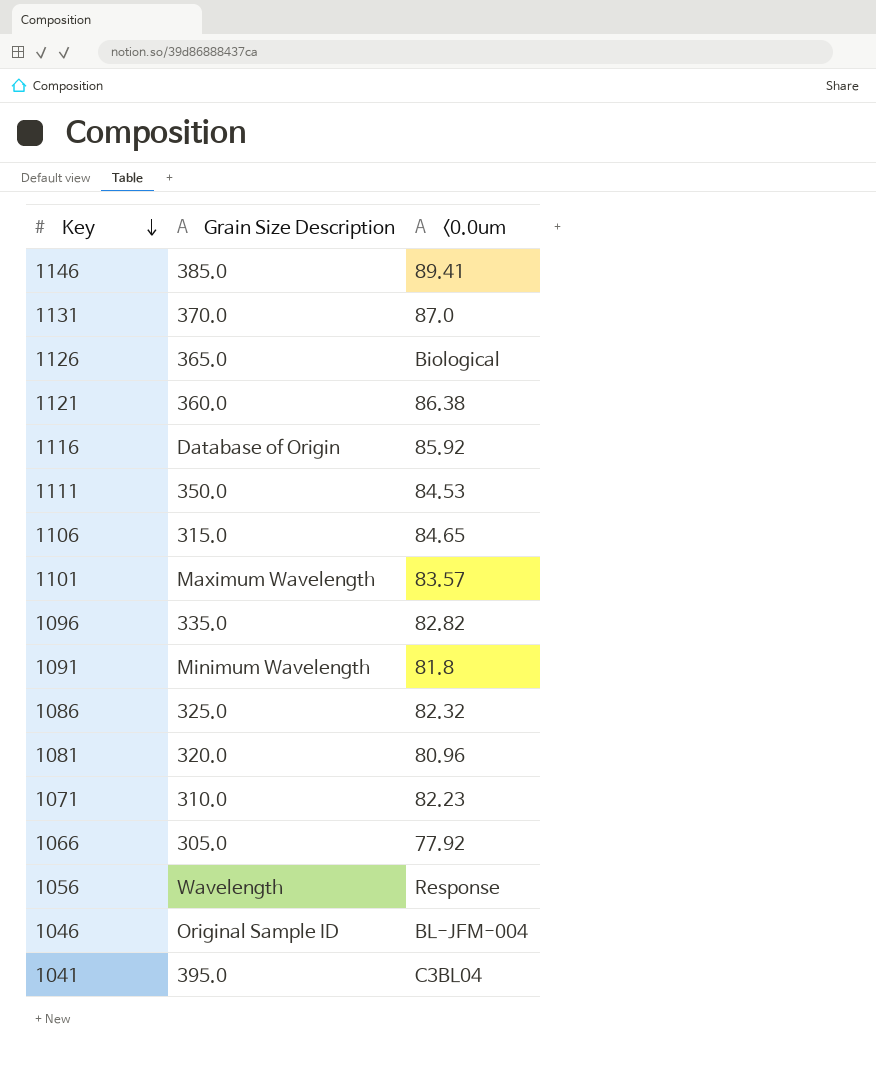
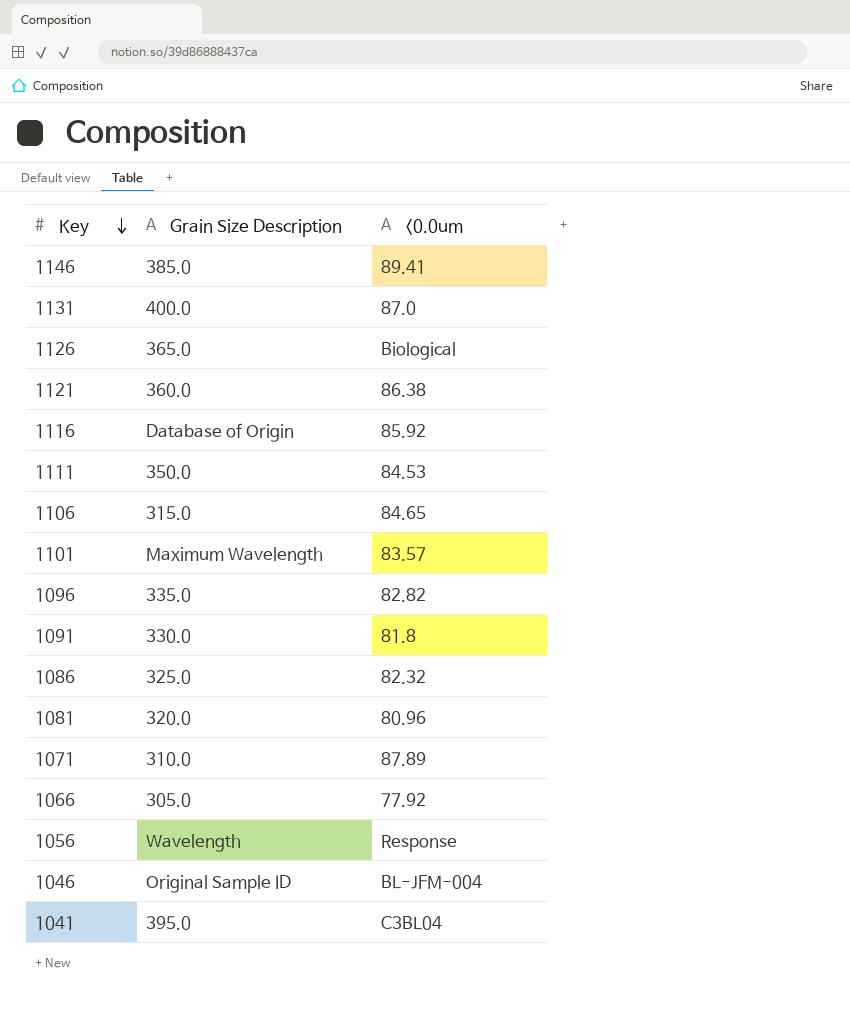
1131 | Grain Size Description: 370.0 -> 400.0
1091 | Grain Size Description: Minimum Wavelength -> 330.0
1071 | <0.0um: 82.23 -> 87.89

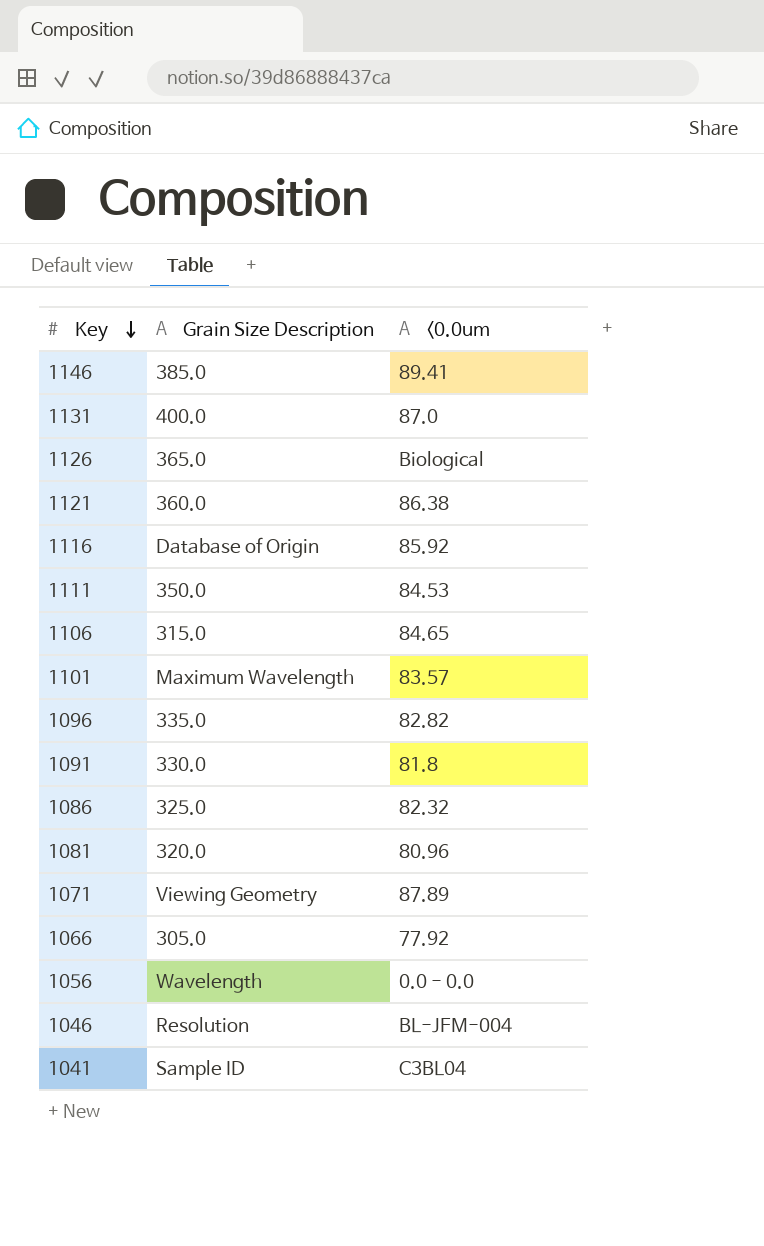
1071 | Grain Size Description: 310.0 -> Viewing Geometry
1056 | <0.0um: Response -> 0.0 - 0.0
1046 | Grain Size Description: Original Sample ID -> Resolution
1041 | Grain Size Description: 395.0 -> Sample ID

